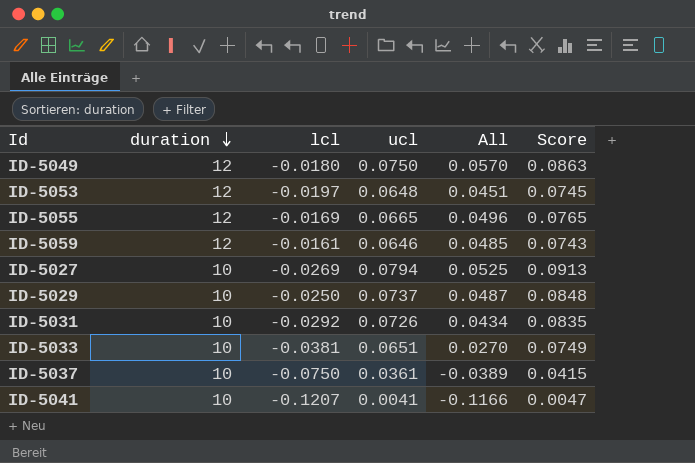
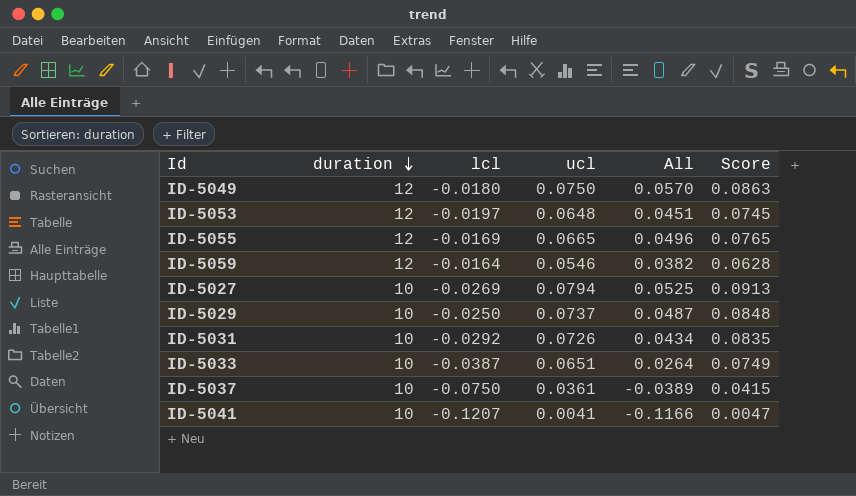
ID-5059 | lcl: -0.0161 -> -0.0164
ID-5059 | ucl: 0.0646 -> 0.0546
ID-5059 | All: 0.0485 -> 0.0382
ID-5059 | Score: 0.0743 -> 0.0628
ID-5033 | lcl: -0.0381 -> -0.0387
ID-5033 | All: 0.0270 -> 0.0264

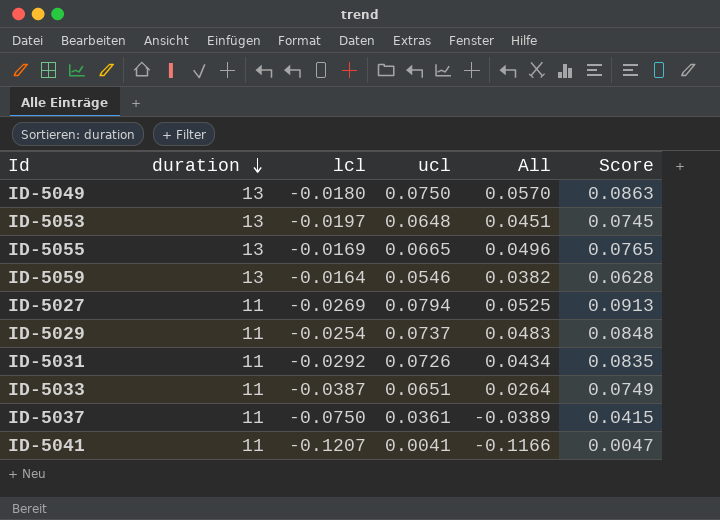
ID-5049 | duration: 12 -> 13
ID-5053 | duration: 12 -> 13
ID-5055 | duration: 12 -> 13
ID-5059 | duration: 12 -> 13
ID-5027 | duration: 10 -> 11
ID-5029 | duration: 10 -> 11
ID-5029 | lcl: -0.0250 -> -0.0254
ID-5029 | All: 0.0487 -> 0.0483
ID-5031 | duration: 10 -> 11
ID-5033 | duration: 10 -> 11
ID-5037 | duration: 10 -> 11
ID-5041 | duration: 10 -> 11

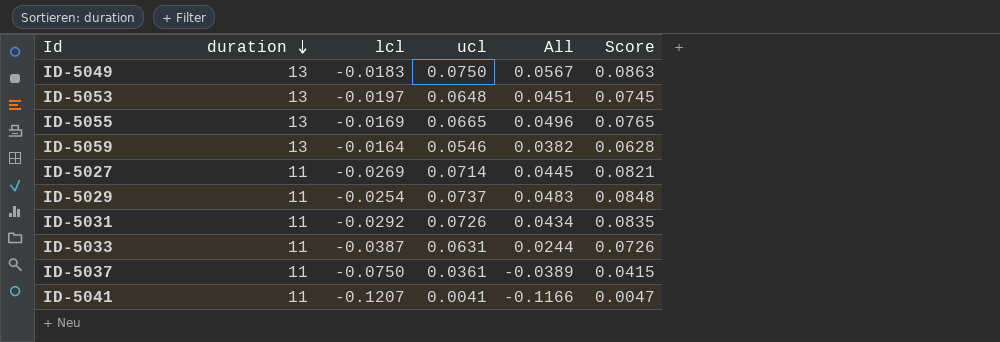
ID-5049 | lcl: -0.0180 -> -0.0183
ID-5049 | All: 0.0570 -> 0.0567
ID-5027 | ucl: 0.0794 -> 0.0714
ID-5027 | All: 0.0525 -> 0.0445
ID-5027 | Score: 0.0913 -> 0.0821
ID-5033 | ucl: 0.0651 -> 0.0631
ID-5033 | All: 0.0264 -> 0.0244
ID-5033 | Score: 0.0749 -> 0.0726

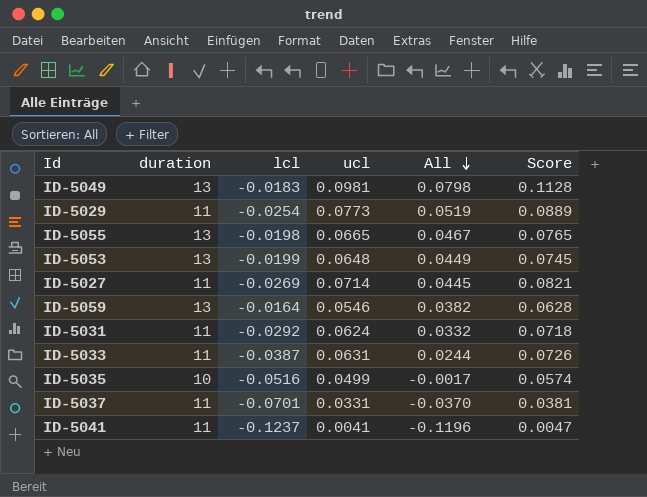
row order: duration descending -> All descending
ID-5049 | ucl: 0.0750 -> 0.0981
ID-5049 | All: 0.0567 -> 0.0798
ID-5049 | Score: 0.0863 -> 0.1128
ID-5029 | ucl: 0.0737 -> 0.0773
ID-5029 | All: 0.0483 -> 0.0519
ID-5029 | Score: 0.0848 -> 0.0889
ID-5055 | lcl: -0.0169 -> -0.0198
ID-5055 | All: 0.0496 -> 0.0467
ID-5053 | lcl: -0.0197 -> -0.0199
ID-5053 | All: 0.0451 -> 0.0449
ID-5031 | ucl: 0.0726 -> 0.0624
ID-5031 | All: 0.0434 -> 0.0332
ID-5031 | Score: 0.0835 -> 0.0718
row ID-5035: none -> 10 | -0.0516 | 0.0499 | -0.0017 | 0.0574
ID-5037 | lcl: -0.0750 -> -0.0701
ID-5037 | ucl: 0.0361 -> 0.0331
ID-5037 | All: -0.0389 -> -0.0370
ID-5037 | Score: 0.0415 -> 0.0381
ID-5041 | lcl: -0.1207 -> -0.1237
ID-5041 | All: -0.1166 -> -0.1196

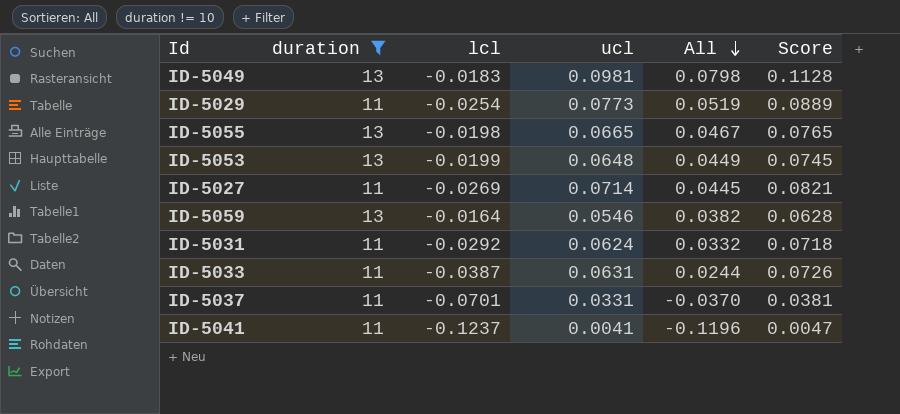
filter: none -> duration != 10

